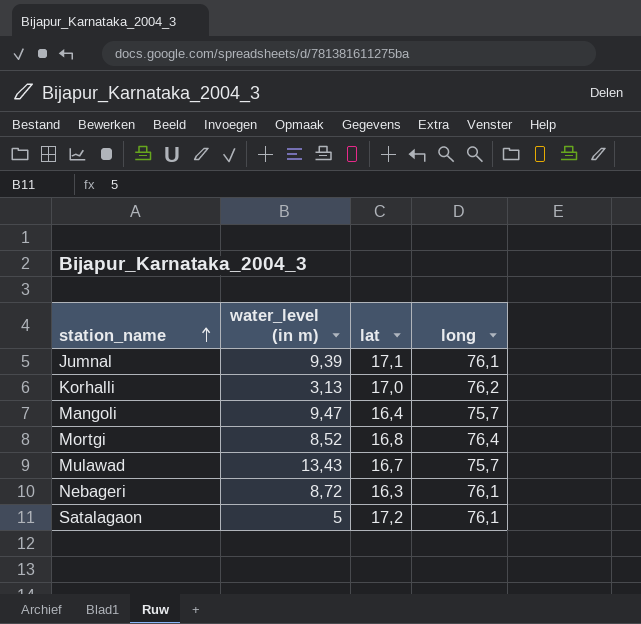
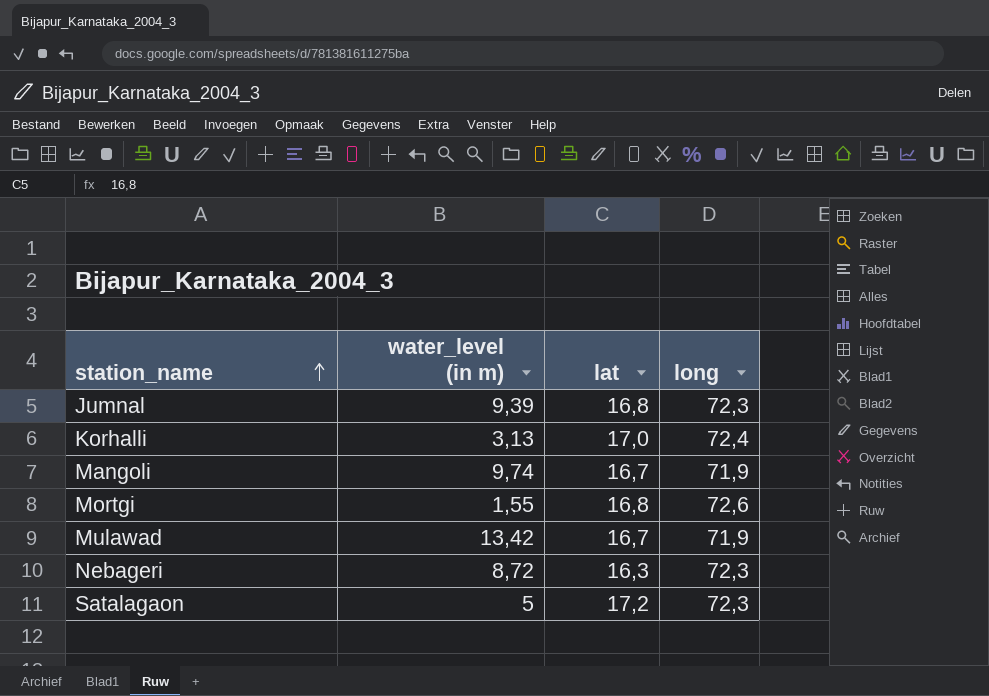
Jumnal | lat: 17,1 -> 16,8
Jumnal | long: 76,1 -> 72,3
Korhalli | long: 76,2 -> 72,4
Mangoli | water_level (in m): 9,47 -> 9,74
Mangoli | lat: 16,4 -> 16,7
Mangoli | long: 75,7 -> 71,9
Mortgi | water_level (in m): 8,52 -> 1,55
Mortgi | long: 76,4 -> 72,6
Mulawad | water_level (in m): 13,43 -> 13,42
Mulawad | long: 75,7 -> 71,9
Nebageri | long: 76,1 -> 72,3
Satalagaon | long: 76,1 -> 72,3

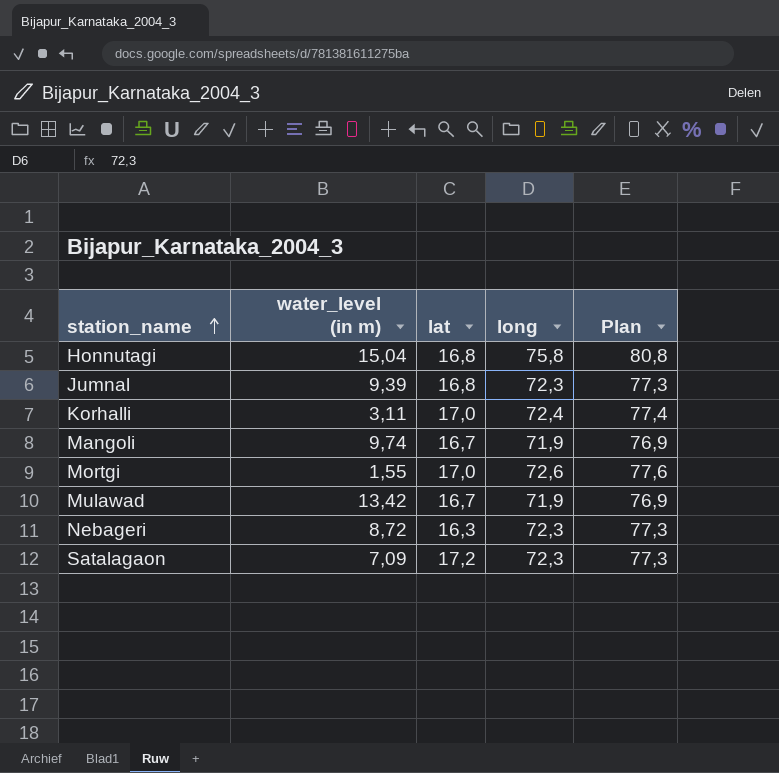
column Plan | formula: none -> [long] + 5
row Honnutagi: none -> 15,04 | 16,8 | 75,8 | 80,8
Korhalli | water_level (in m): 3,13 -> 3,11
Mortgi | lat: 16,8 -> 17,0
Satalagaon | water_level (in m): 5 -> 7,09

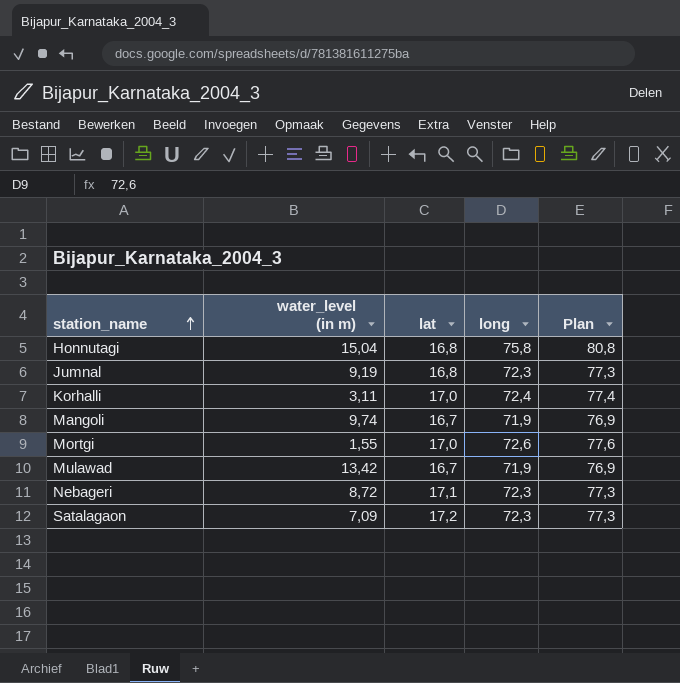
Jumnal | water_level (in m): 9,39 -> 9,19
Nebageri | lat: 16,3 -> 17,1

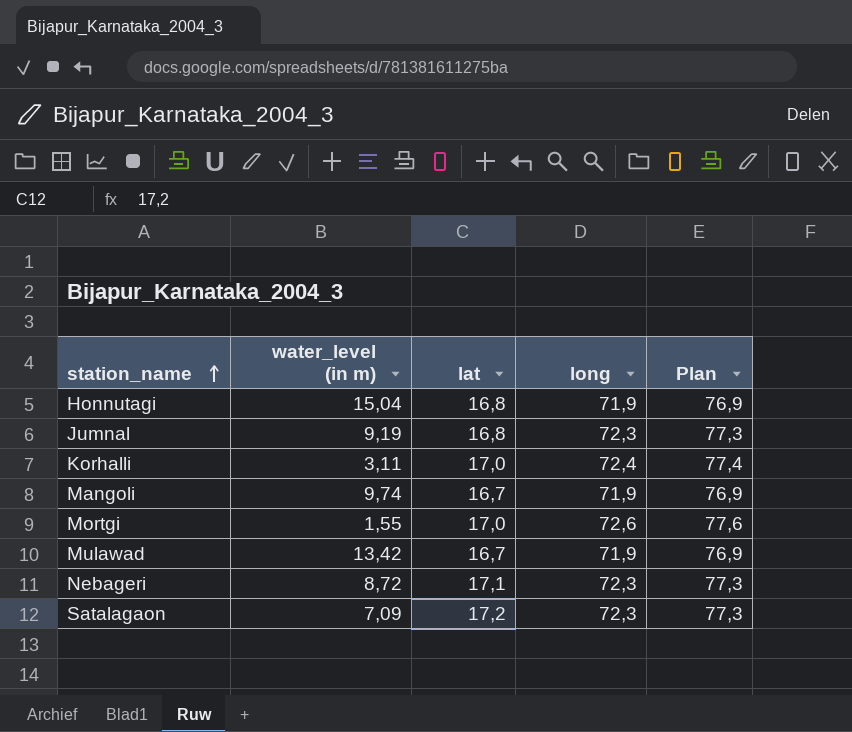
Honnutagi | long: 75,8 -> 71,9
Honnutagi | Plan: 80,8 -> 76,9

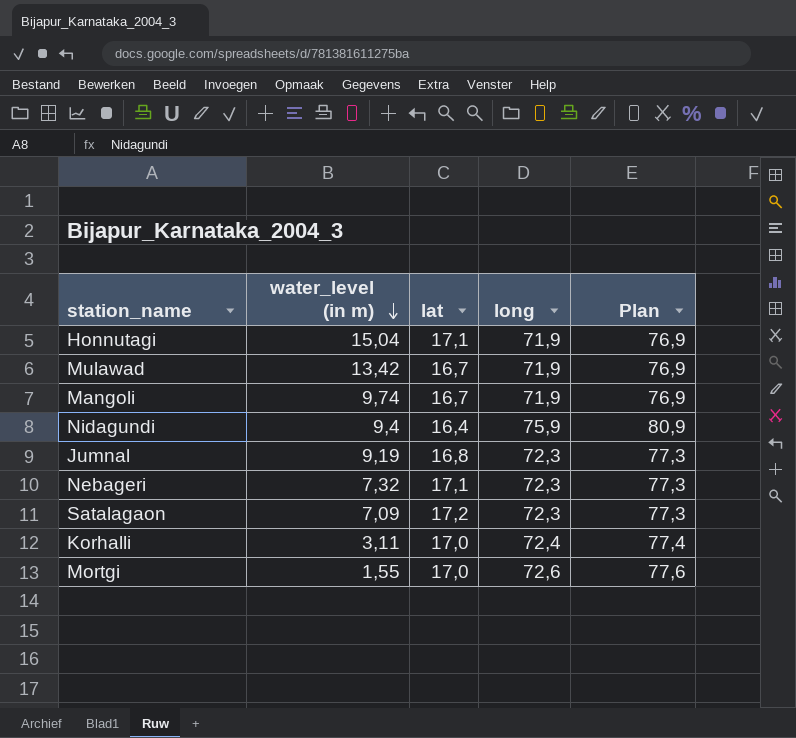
row order: station_name ascending -> water_level (in m) descending
Honnutagi | lat: 16,8 -> 17,1
row Nidagundi: none -> 9,4 | 16,4 | 75,9 | 80,9
Nebageri | water_level (in m): 8,72 -> 7,32

